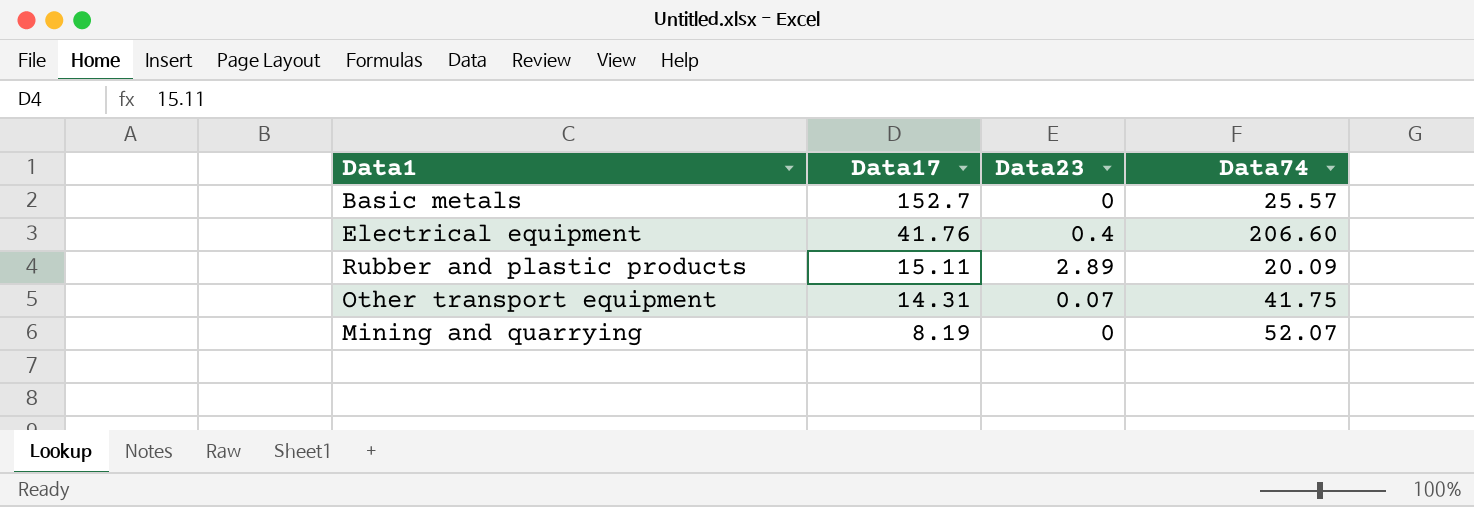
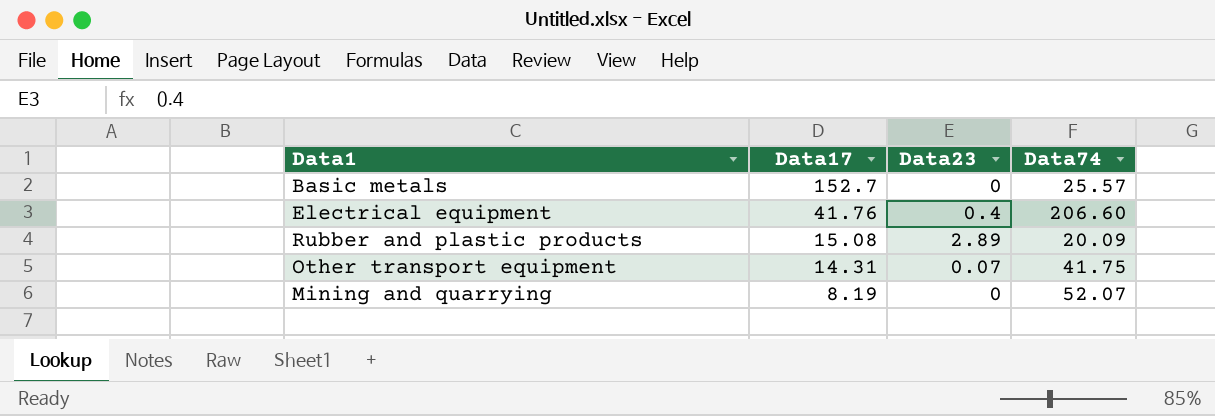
Rubber and plastic products | Data17: 15.11 -> 15.08

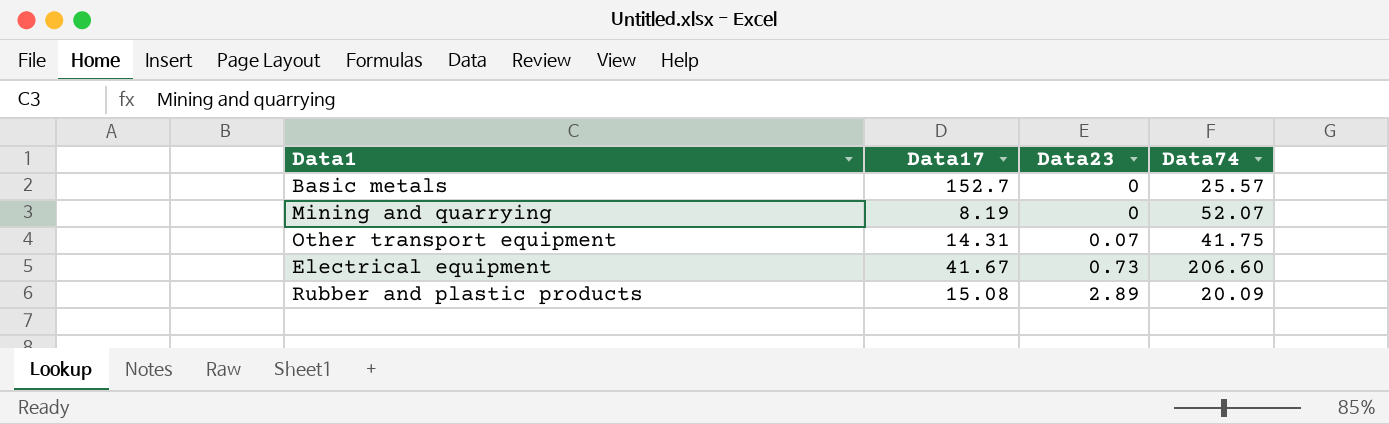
row order: Data17 descending -> Data23 ascending
Electrical equipment | Data17: 41.76 -> 41.67
Electrical equipment | Data23: 0.4 -> 0.73

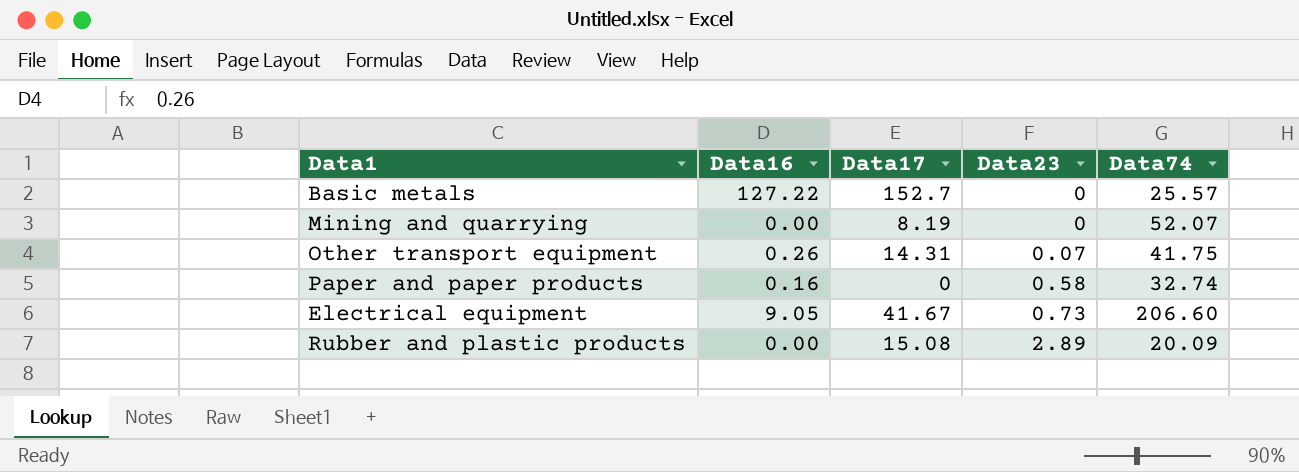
column Data16 | position: none -> 2
row Paper and paper products: none -> 0.16 | 0 | 0.58 | 32.74

